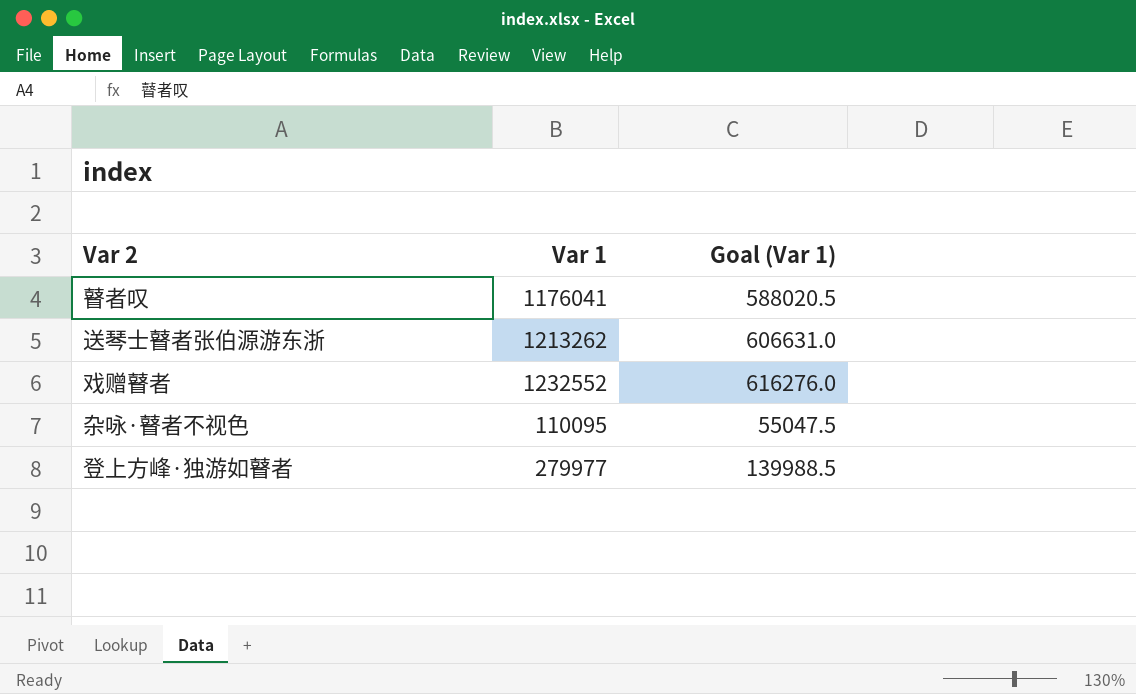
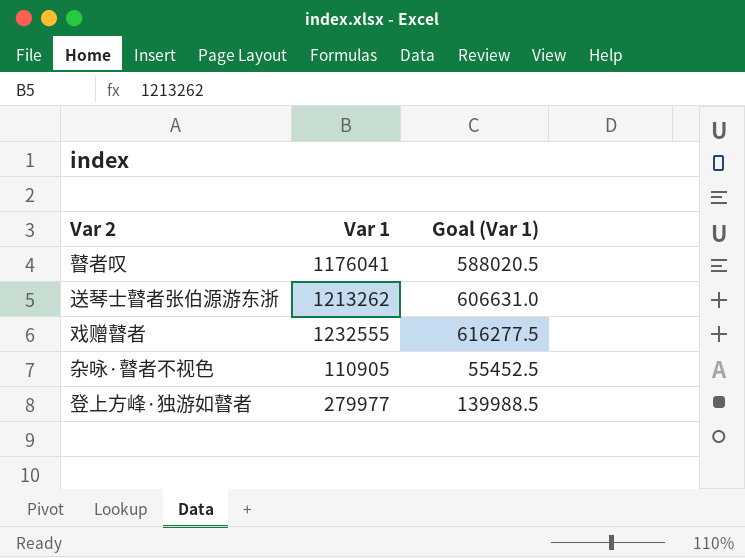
戏赠瞽者 | Var 1: 1232552 -> 1232555
戏赠瞽者 | Goal (Var 1): 616276.0 -> 616277.5
杂咏·瞽者不视色 | Var 1: 110095 -> 110905
杂咏·瞽者不视色 | Goal (Var 1): 55047.5 -> 55452.5

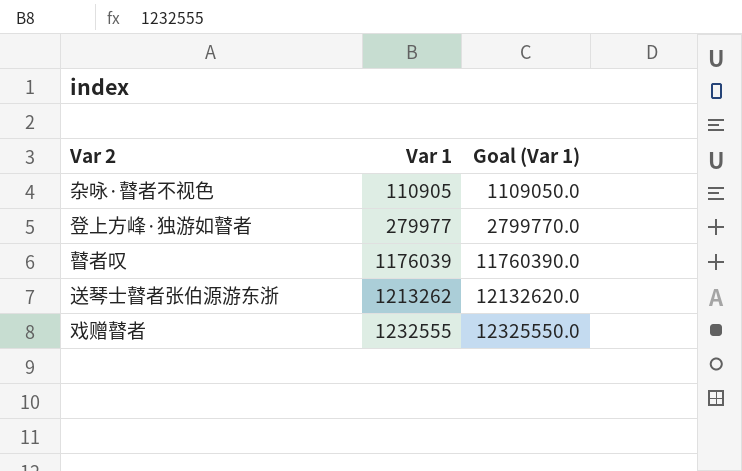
row order: none -> Var 1 ascending
column Goal (Var 1) | formula: [Var 1] * 0.5 -> [Var 1] * 10
瞽者叹 | Var 1: 1176041 -> 1176039

